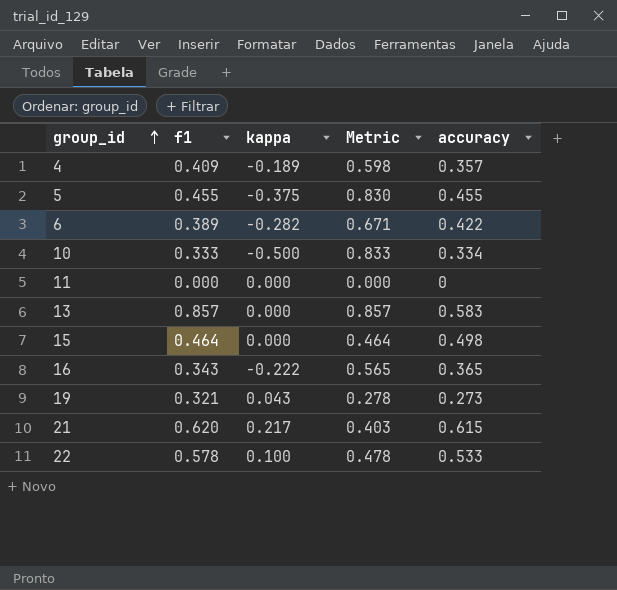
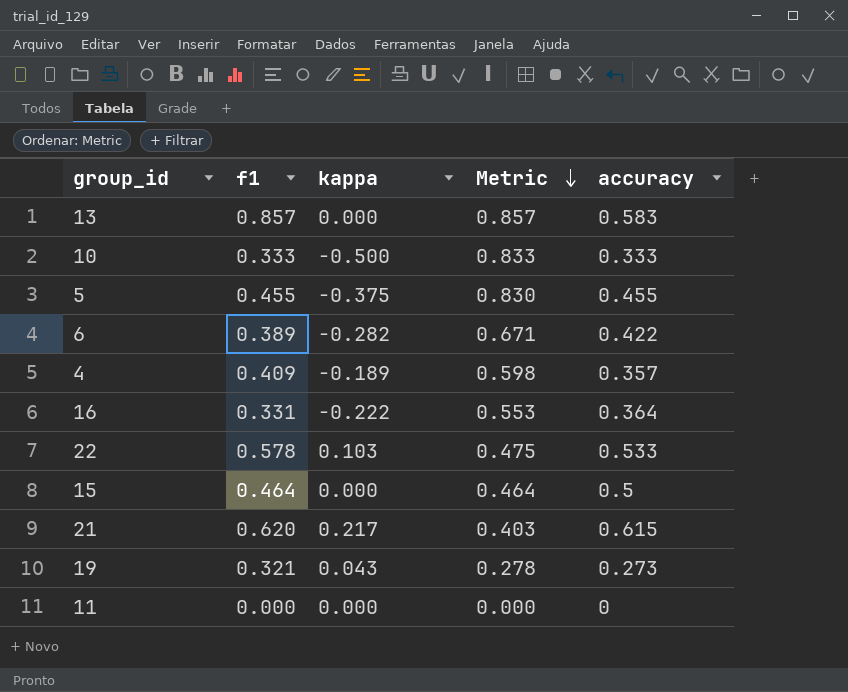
row order: group_id ascending -> Metric descending
10 | accuracy: 0.334 -> 0.333
16 | f1: 0.343 -> 0.331
16 | Metric: 0.565 -> 0.553
16 | accuracy: 0.365 -> 0.364
22 | kappa: 0.100 -> 0.103
22 | Metric: 0.478 -> 0.475
15 | accuracy: 0.498 -> 0.5

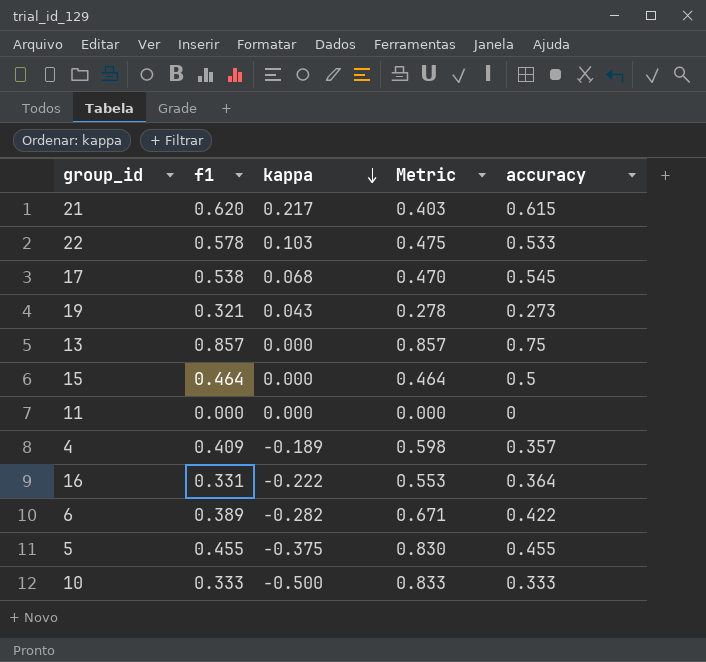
row order: Metric descending -> kappa descending
row 17: none -> 0.538 | 0.068 | 0.470 | 0.545
13 | accuracy: 0.583 -> 0.75

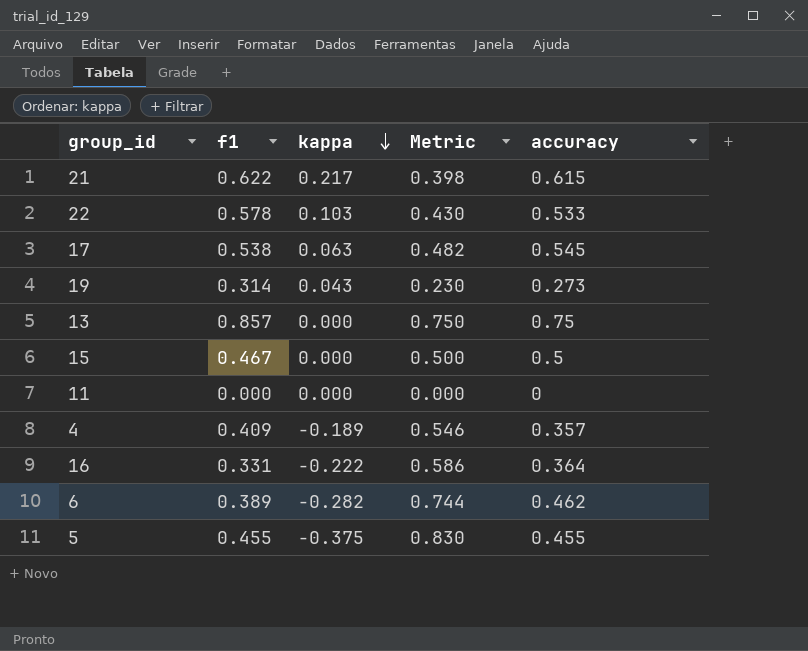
column Metric | formula: [f1] - [kappa] -> [accuracy] - [kappa]
row 10: 0.333 | -0.500 | 0.833 | 0.333 -> none
21 | f1: 0.620 -> 0.622
17 | kappa: 0.068 -> 0.063
19 | f1: 0.321 -> 0.314
15 | f1: 0.464 -> 0.467
6 | accuracy: 0.422 -> 0.462

